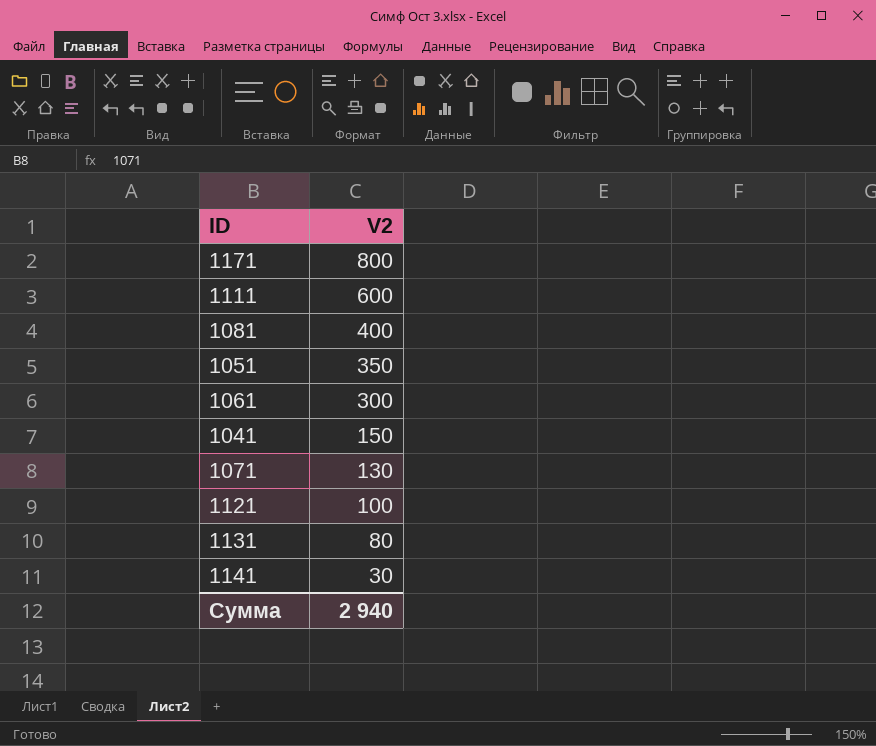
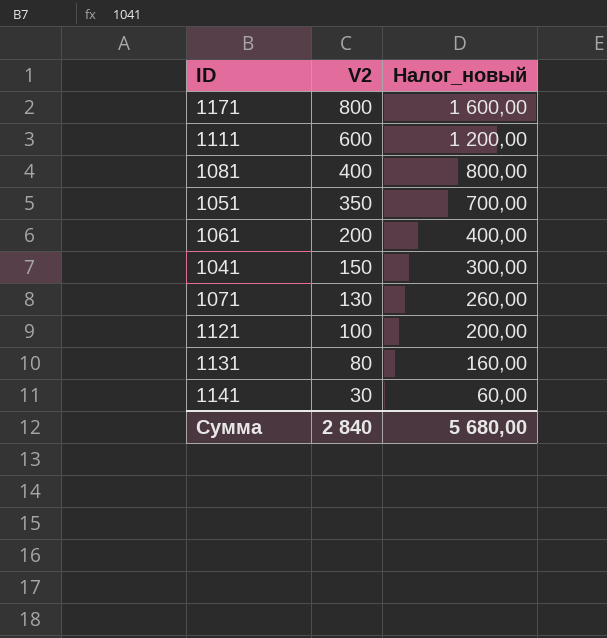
column Налог_новый | formula: none -> [V2] * 2
1061 | V2: 300 -> 200
Сумма | V2: 2 940 -> 2 840

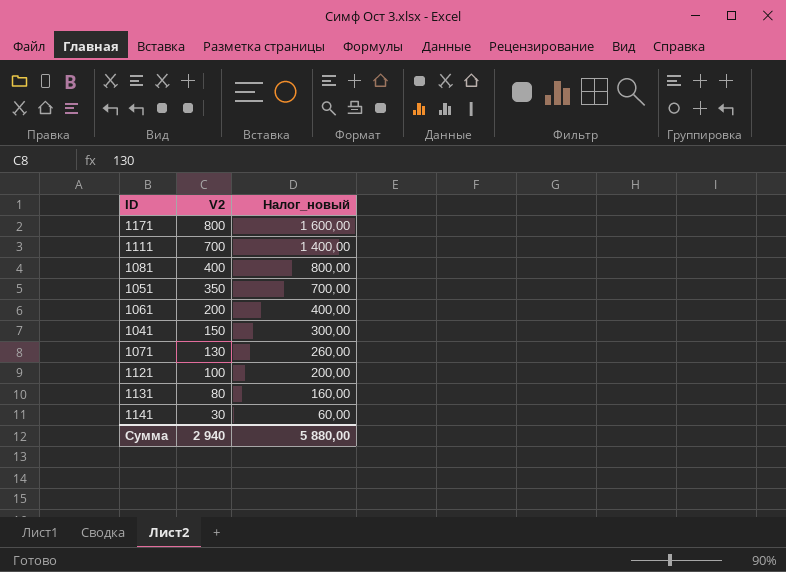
1111 | V2: 600 -> 700
1111 | Налог_новый: 1 200,00 -> 1 400,00
Сумма | V2: 2 840 -> 2 940
Сумма | Налог_новый: 5 680,00 -> 5 880,00

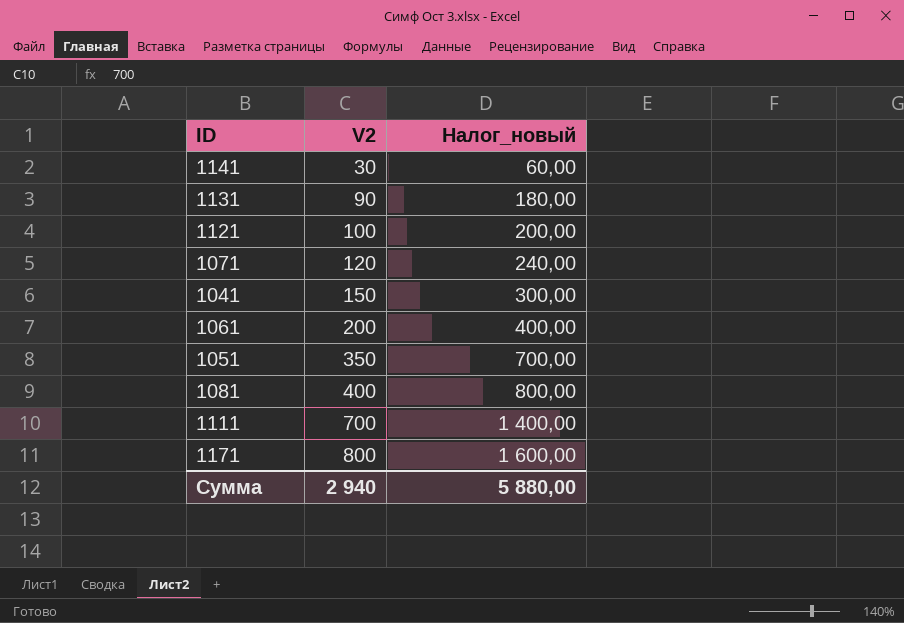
row order: V2 descending -> V2 ascending
1131 | V2: 80 -> 90
1131 | Налог_новый: 160,00 -> 180,00
1071 | V2: 130 -> 120
1071 | Налог_новый: 260,00 -> 240,00

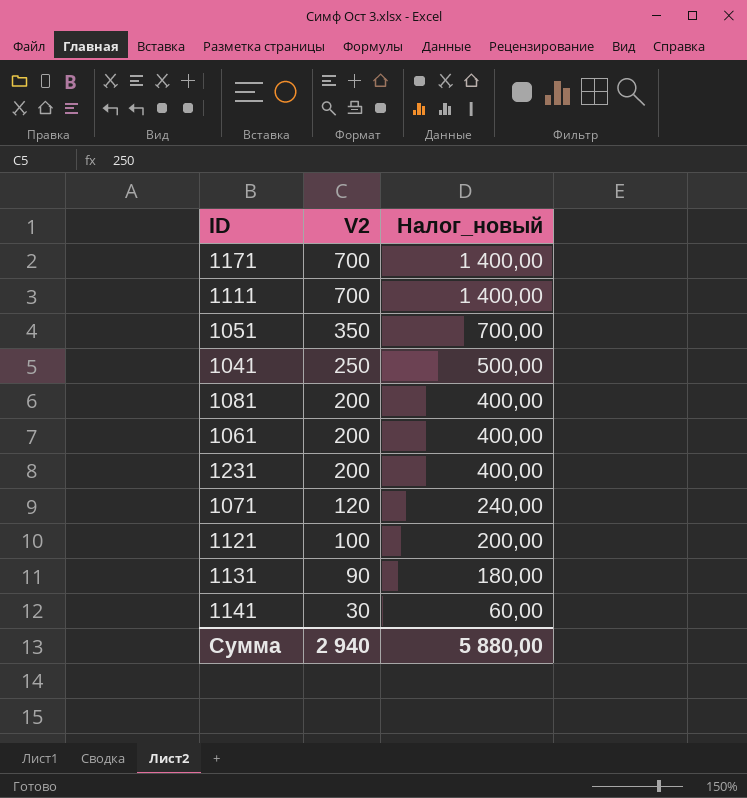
row order: V2 ascending -> V2 descending
1171 | V2: 800 -> 700
1171 | Налог_новый: 1 600,00 -> 1 400,00
1041 | V2: 150 -> 250
1041 | Налог_новый: 300,00 -> 500,00
1081 | V2: 400 -> 200
1081 | Налог_новый: 800,00 -> 400,00
row 1231: none -> 200 | 400,00

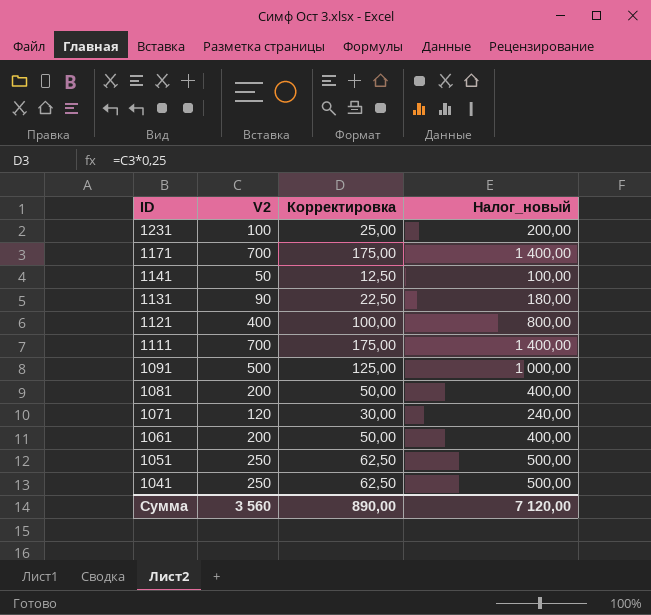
row order: V2 descending -> ID descending
column Корректировка | formula: none -> [V2] * 0,25
1231 | V2: 200 -> 100
1231 | Налог_новый: 400,00 -> 200,00
1141 | V2: 30 -> 50
1141 | Налог_новый: 60,00 -> 100,00
1121 | V2: 100 -> 400
1121 | Налог_новый: 200,00 -> 800,00
row 1091: none -> 500 | 125,00 | 1 000,00
1051 | V2: 350 -> 250
1051 | Налог_новый: 700,00 -> 500,00
Сумма | V2: 2 940 -> 3 560
Сумма | Налог_новый: 5 880,00 -> 7 120,00

